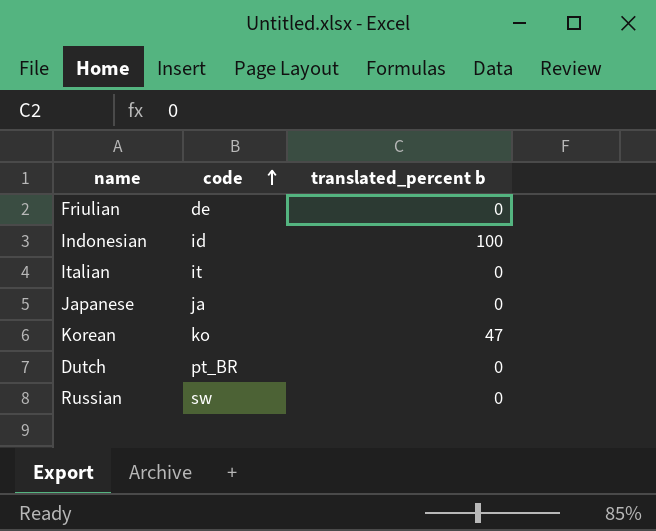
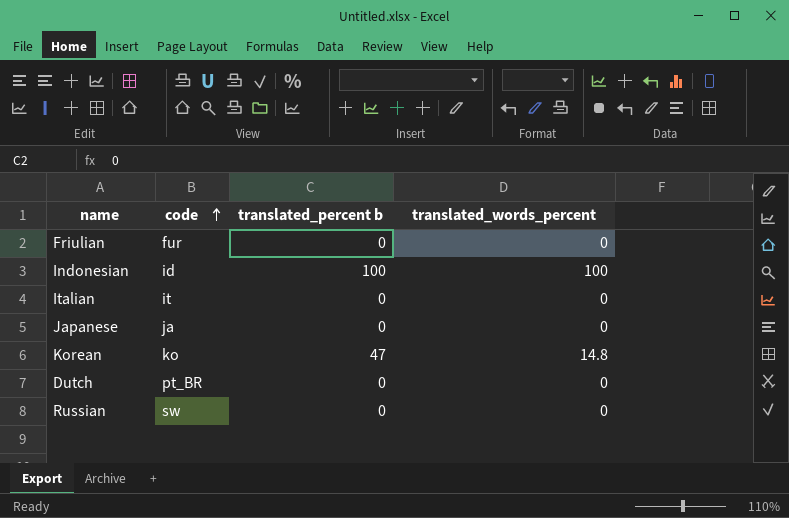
column translated_words_percent | position: none -> 4
Friulian | code: de -> fur

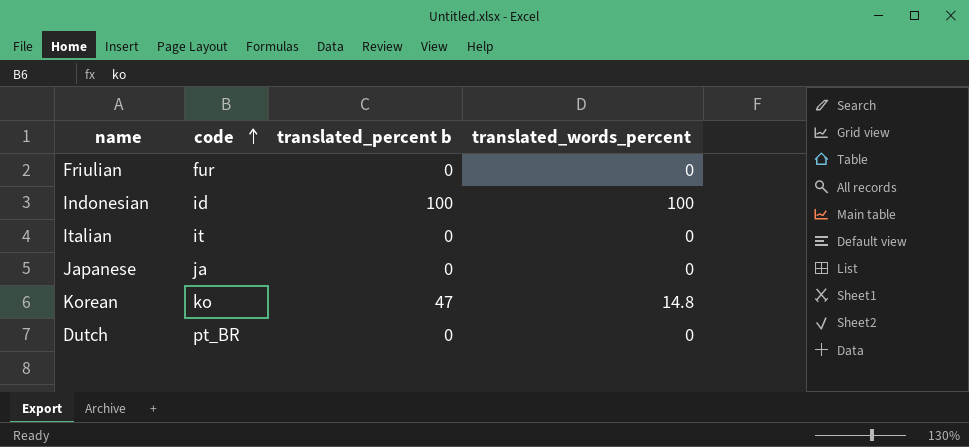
row Russian: sw | 0 | 0 -> none

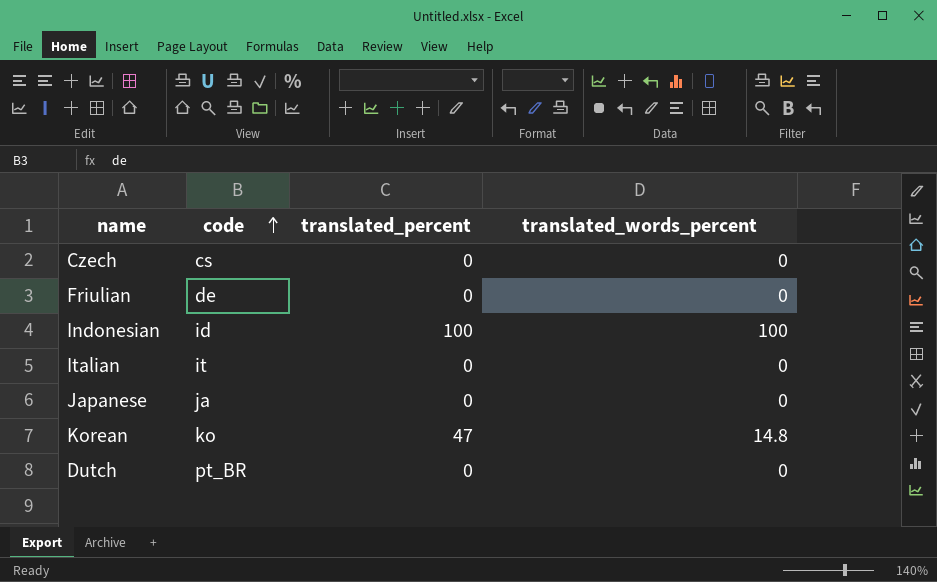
column name: translated_percent b -> translated_percent
row Czech: none -> cs | 0 | 0
Friulian | code: fur -> de

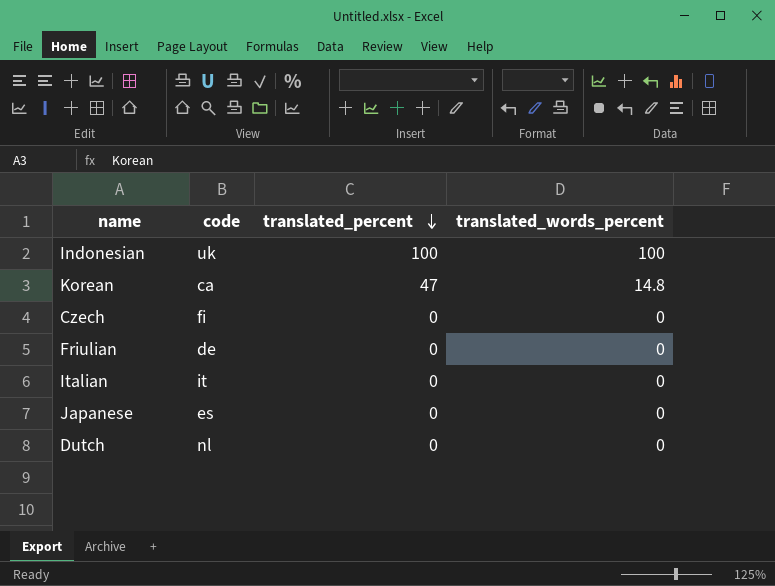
row order: code ascending -> translated_percent descending
Indonesian | code: id -> uk
Korean | code: ko -> ca
Czech | code: cs -> fi
Japanese | code: ja -> es
Dutch | code: pt_BR -> nl

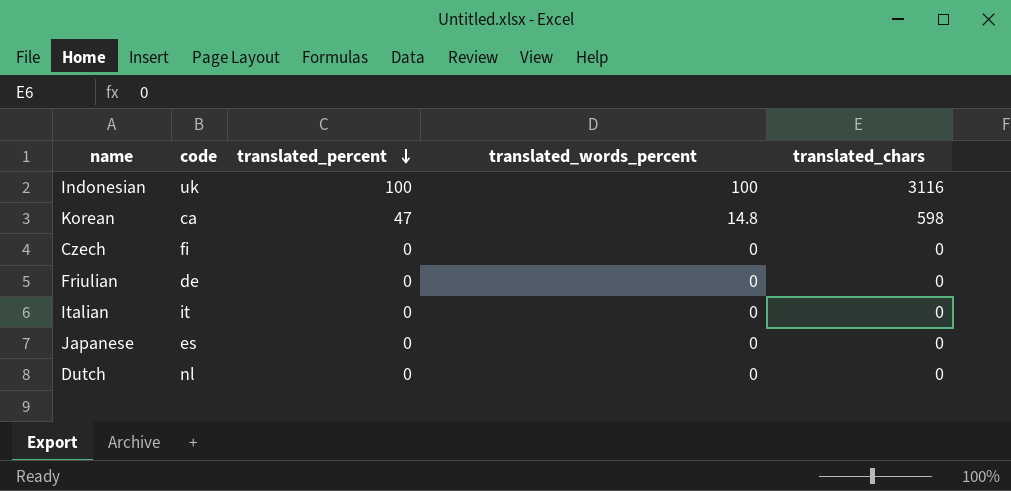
column translated_chars | position: none -> 5

